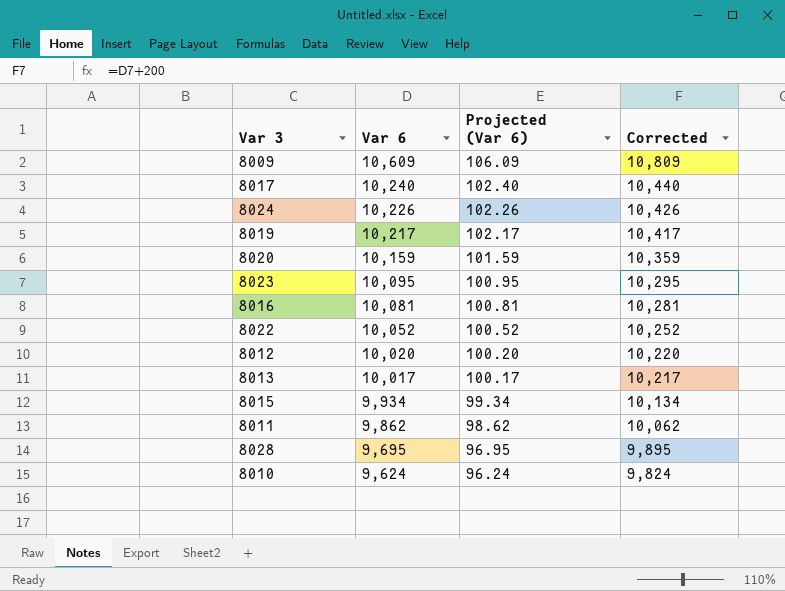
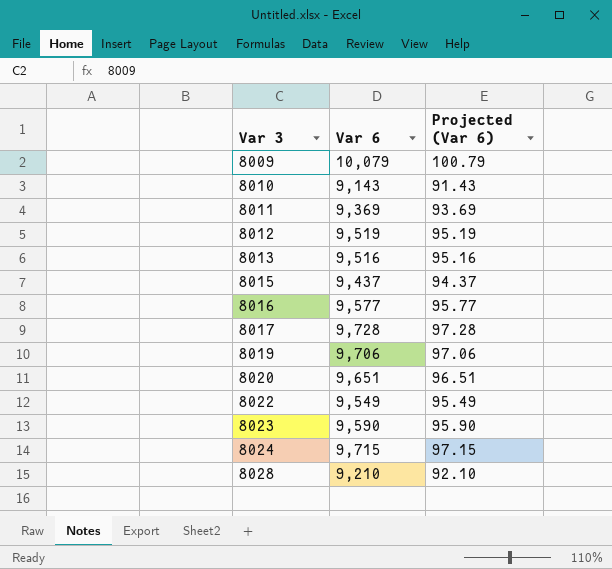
row order: Var 6 descending -> Var 3 ascending
column Corrected | formula: [Var 6] + 200 -> none
8009 | Var 6: 10,609 -> 10,079
8009 | Projected (Var 6): 106.09 -> 100.79
8010 | Var 6: 9,624 -> 9,143
8010 | Projected (Var 6): 96.24 -> 91.43
8011 | Var 6: 9,862 -> 9,369
8011 | Projected (Var 6): 98.62 -> 93.69
8012 | Var 6: 10,020 -> 9,519
8012 | Projected (Var 6): 100.20 -> 95.19
8013 | Var 6: 10,017 -> 9,516
8013 | Projected (Var 6): 100.17 -> 95.16
8015 | Var 6: 9,934 -> 9,437
8015 | Projected (Var 6): 99.34 -> 94.37
8016 | Var 6: 10,081 -> 9,577
8016 | Projected (Var 6): 100.81 -> 95.77
8017 | Var 6: 10,240 -> 9,728
8017 | Projected (Var 6): 102.40 -> 97.28
8019 | Var 6: 10,217 -> 9,706
8019 | Projected (Var 6): 102.17 -> 97.06
8020 | Var 6: 10,159 -> 9,651
8020 | Projected (Var 6): 101.59 -> 96.51
8022 | Var 6: 10,052 -> 9,549
8022 | Projected (Var 6): 100.52 -> 95.49
8023 | Var 6: 10,095 -> 9,590
8023 | Projected (Var 6): 100.95 -> 95.90
8024 | Var 6: 10,226 -> 9,715
8024 | Projected (Var 6): 102.26 -> 97.15
8028 | Var 6: 9,695 -> 9,210
8028 | Projected (Var 6): 96.95 -> 92.10

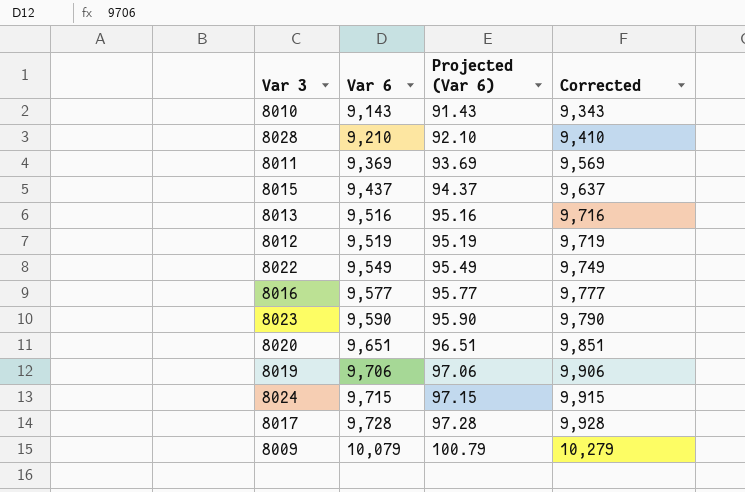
row order: Var 3 ascending -> Var 6 ascending
column Corrected | formula: none -> [Var 6] + 200

